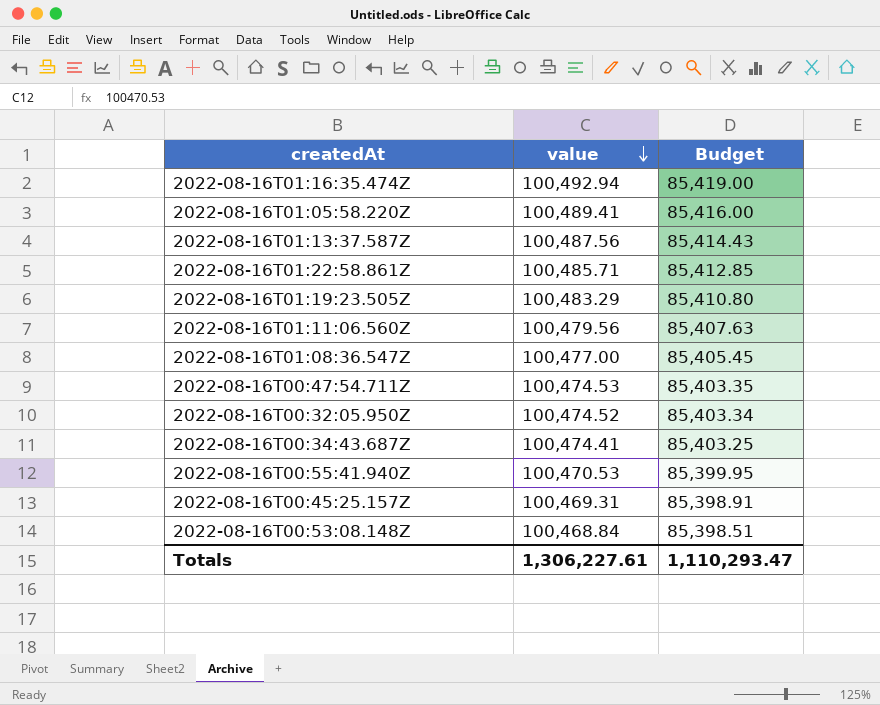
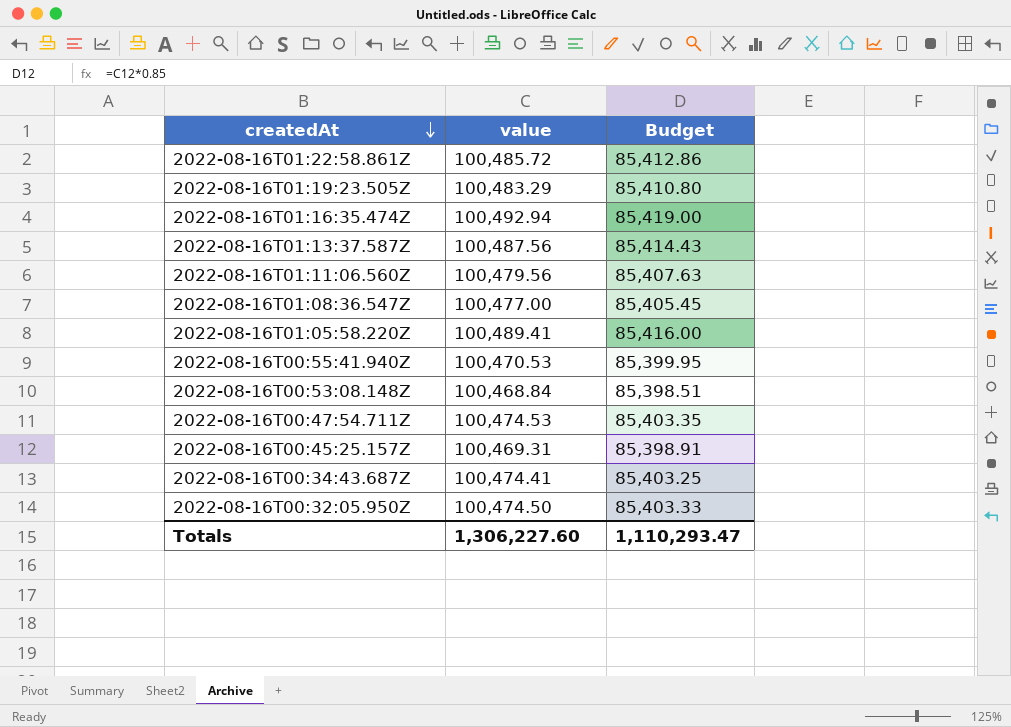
row order: value descending -> createdAt descending
2022-08-16T01:22:58.861Z | value: 100,485.71 -> 100,485.72
2022-08-16T01:22:58.861Z | Budget: 85,412.85 -> 85,412.86
2022-08-16T00:32:05.950Z | value: 100,474.52 -> 100,474.50
2022-08-16T00:32:05.950Z | Budget: 85,403.34 -> 85,403.33
Totals | value: 1,306,227.61 -> 1,306,227.60

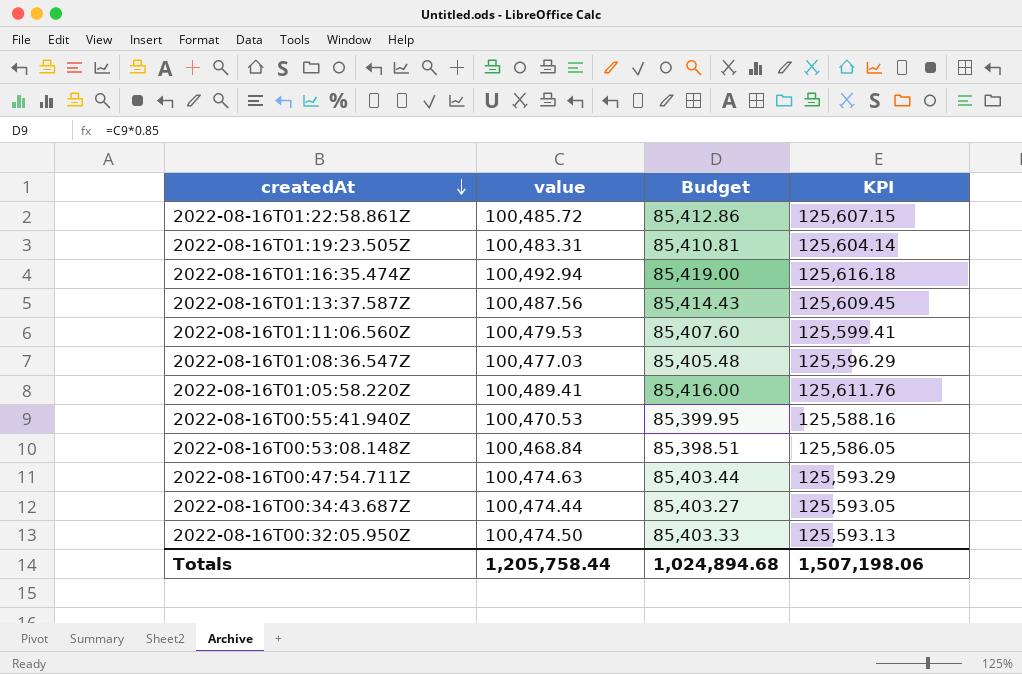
column KPI | formula: none -> [value] * 1.25
row 2022-08-16T00:45:25.157Z: 100,469.31 | 85,398.91 -> none
2022-08-16T01:19:23.505Z | value: 100,483.29 -> 100,483.31
2022-08-16T01:19:23.505Z | Budget: 85,410.80 -> 85,410.81
2022-08-16T01:11:06.560Z | value: 100,479.56 -> 100,479.53
2022-08-16T01:11:06.560Z | Budget: 85,407.63 -> 85,407.60
2022-08-16T01:08:36.547Z | value: 100,477.00 -> 100,477.03
2022-08-16T01:08:36.547Z | Budget: 85,405.45 -> 85,405.48
2022-08-16T00:47:54.711Z | value: 100,474.53 -> 100,474.63
2022-08-16T00:47:54.711Z | Budget: 85,403.35 -> 85,403.44
2022-08-16T00:34:43.687Z | value: 100,474.41 -> 100,474.44
2022-08-16T00:34:43.687Z | Budget: 85,403.25 -> 85,403.27
Totals | value: 1,306,227.60 -> 1,205,758.44
Totals | Budget: 1,110,293.47 -> 1,024,894.68

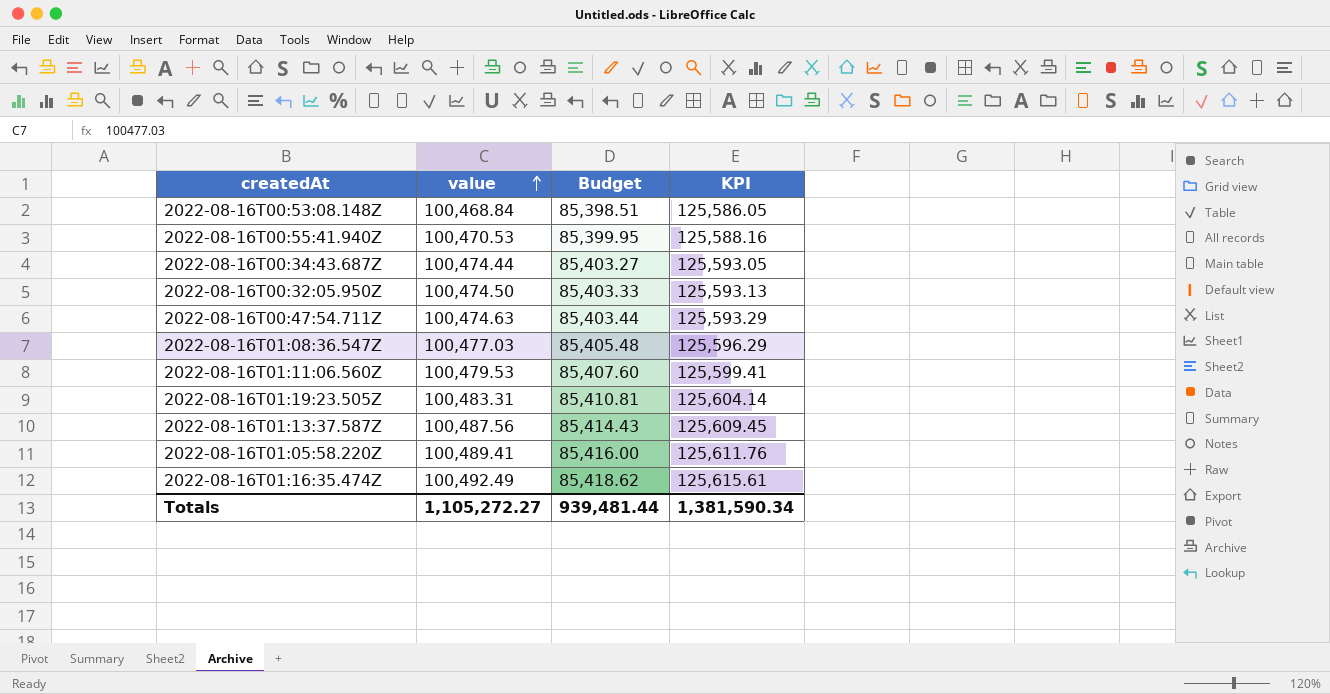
row order: createdAt descending -> value ascending
row 2022-08-16T01:22:58.861Z: 100,485.72 | 85,412.86 | 125,607.15 -> none
2022-08-16T01:16:35.474Z | value: 100,492.94 -> 100,492.49
2022-08-16T01:16:35.474Z | Budget: 85,419.00 -> 85,418.62
2022-08-16T01:16:35.474Z | KPI: 125,616.18 -> 125,615.61
Totals | value: 1,205,758.44 -> 1,105,272.27
Totals | Budget: 1,024,894.68 -> 939,481.44
Totals | KPI: 1,507,198.06 -> 1,381,590.34

